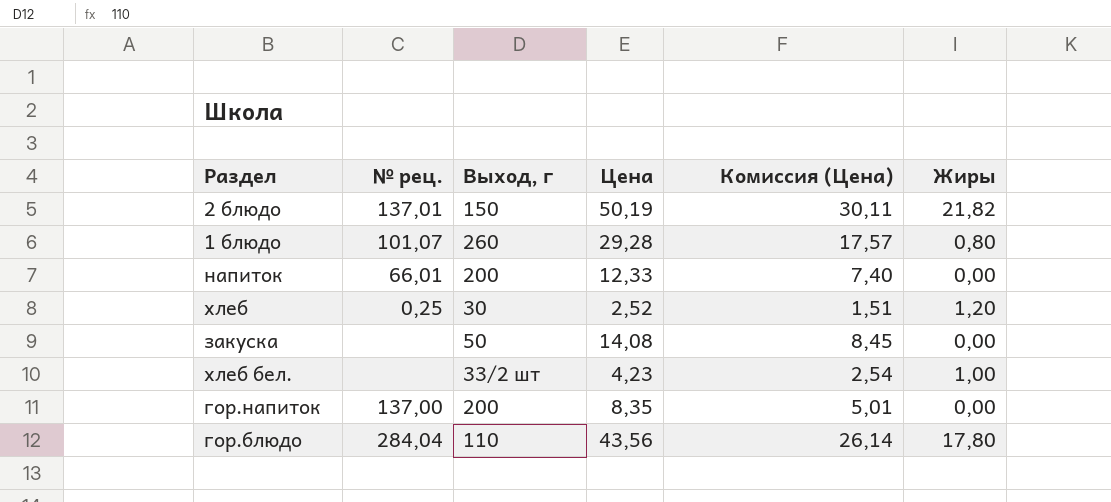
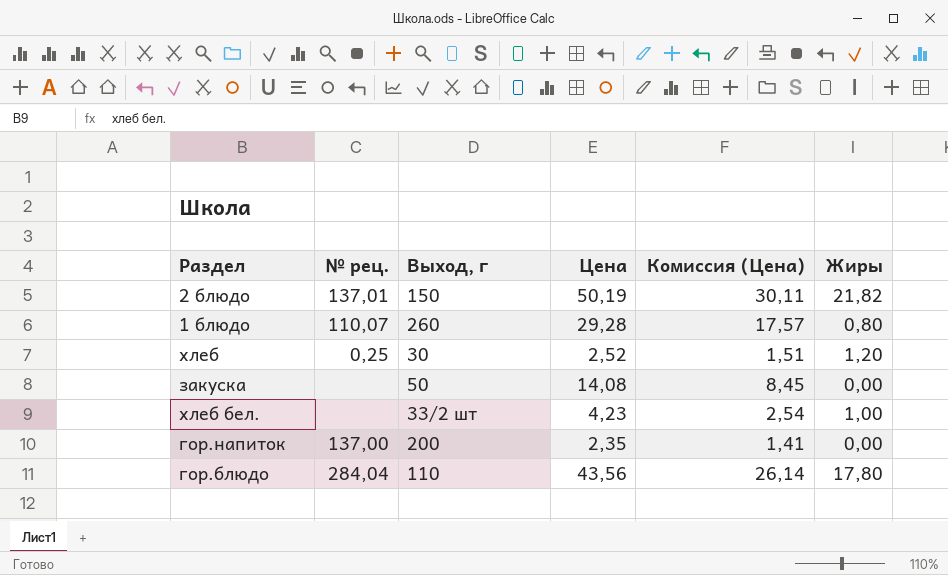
row напиток: 66,01 | 200 | 12,33 | 7,40 | 0,00 -> none
1 блюдо | № рец.: 101,07 -> 110,07
гор.напиток | Цена: 8,35 -> 2,35
гор.напиток | Комиссия (Цена): 5,01 -> 1,41

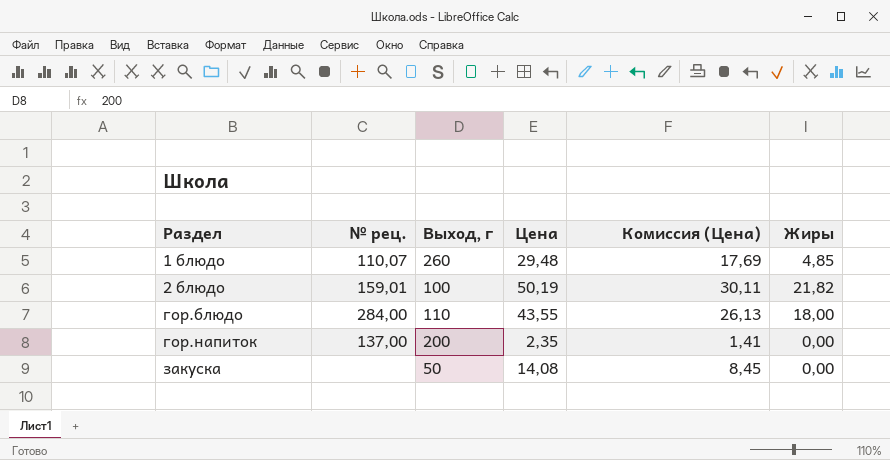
row order: none -> Раздел ascending
row хлеб: 0,25 | 30 | 2,52 | 1,51 | 1,20 -> none
row хлеб бел.: none | 33/2 шт | 4,23 | 2,54 | 1,00 -> none
1 блюдо | Цена: 29,28 -> 29,48
1 блюдо | Комиссия (Цена): 17,57 -> 17,69
1 блюдо | Жиры: 0,80 -> 4,85
2 блюдо | № рец.: 137,01 -> 159,01
2 блюдо | Выход, г: 150 -> 100
гор.блюдо | № рец.: 284,04 -> 284,00
гор.блюдо | Цена: 43,56 -> 43,55
гор.блюдо | Комиссия (Цена): 26,14 -> 26,13
гор.блюдо | Жиры: 17,80 -> 18,00

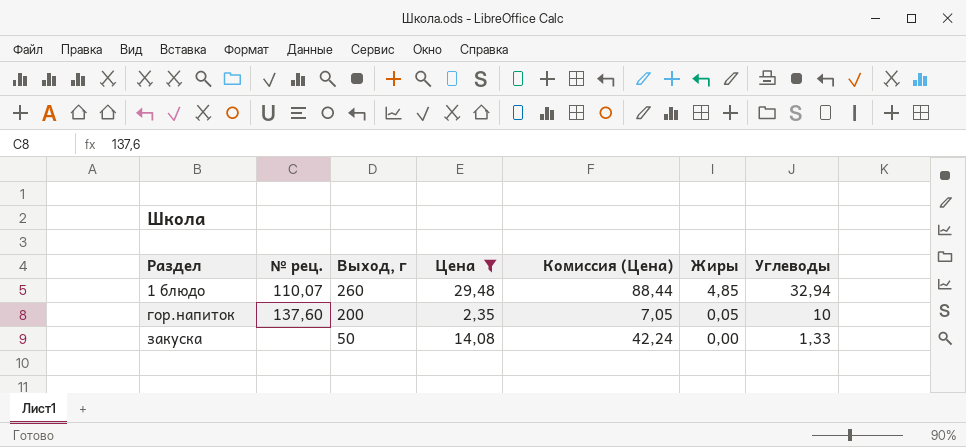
filter: none -> Цена <= 29,48
column Комиссия (Цена) | formula: [Цена] * 0,6 -> [Цена] * 3
column Углеводы | position: none -> 7
гор.напиток | № рец.: 137,00 -> 137,60
гор.напиток | Жиры: 0,00 -> 0,05

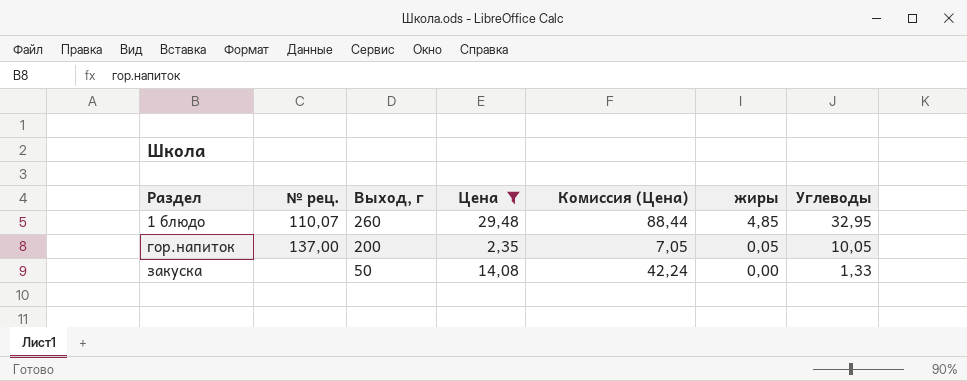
column name: Жиры -> жиры
1 блюдо | Углеводы: 32,94 -> 32,95
гор.напиток | № рец.: 137,60 -> 137,00
гор.напиток | Углеводы: 10 -> 10,05

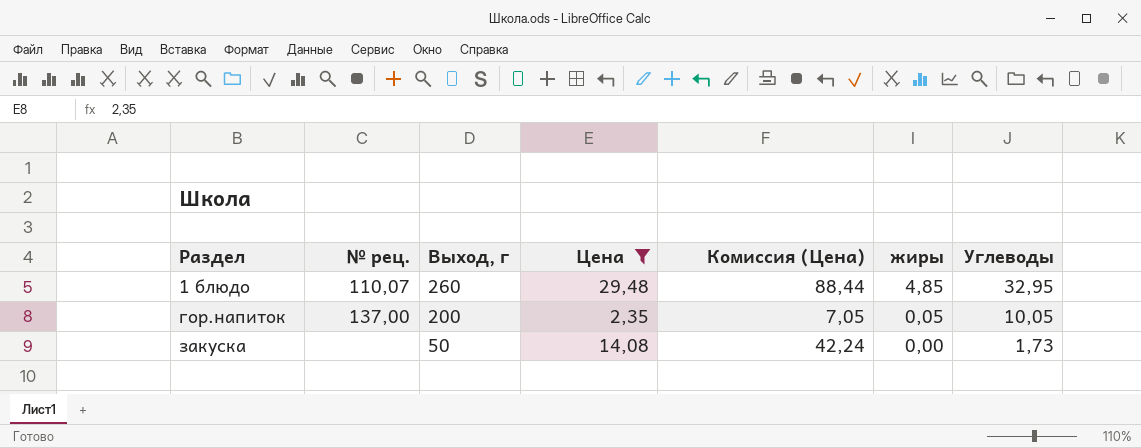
закуска | Углеводы: 1,33 -> 1,73

